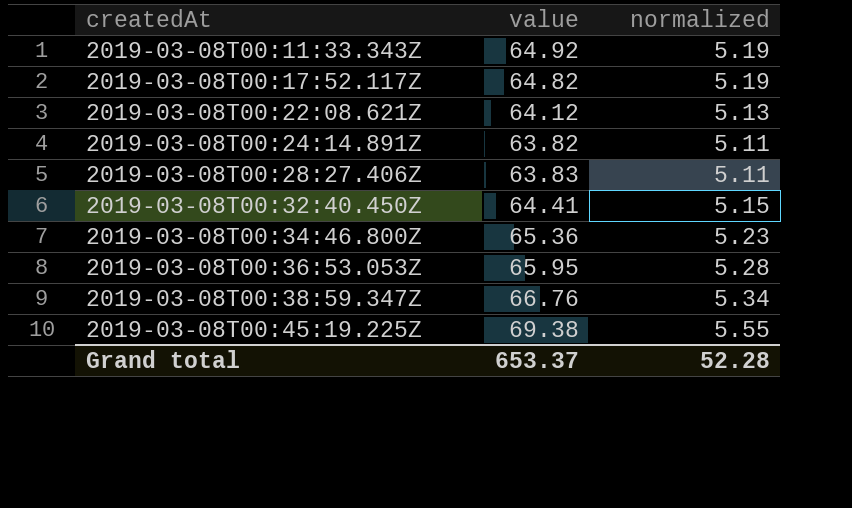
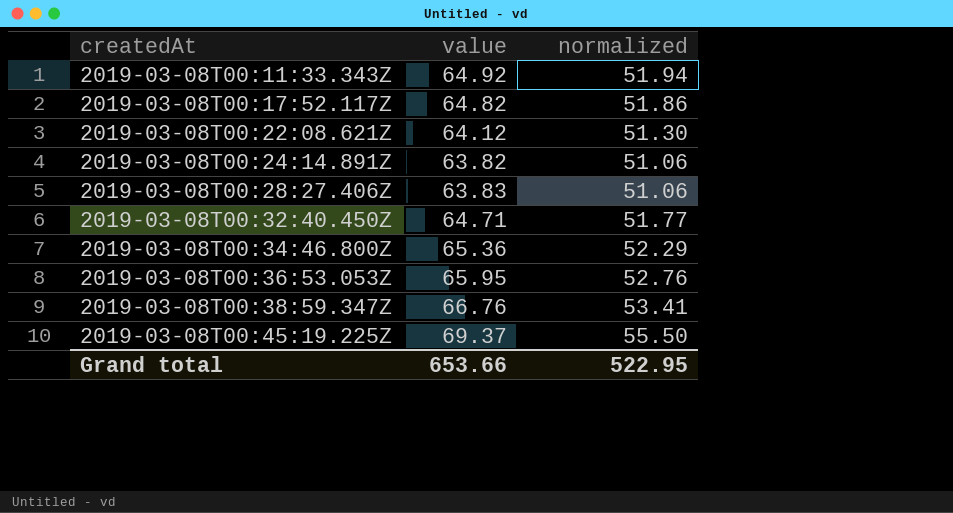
column normalized | formula: [value] * 0.08 -> [value] * 0.8
2019-03-08T00:32:40.450Z | value: 64.41 -> 64.71
2019-03-08T00:45:19.225Z | value: 69.38 -> 69.37
Grand total | value: 653.37 -> 653.66
Grand total | normalized: 52.28 -> 522.95

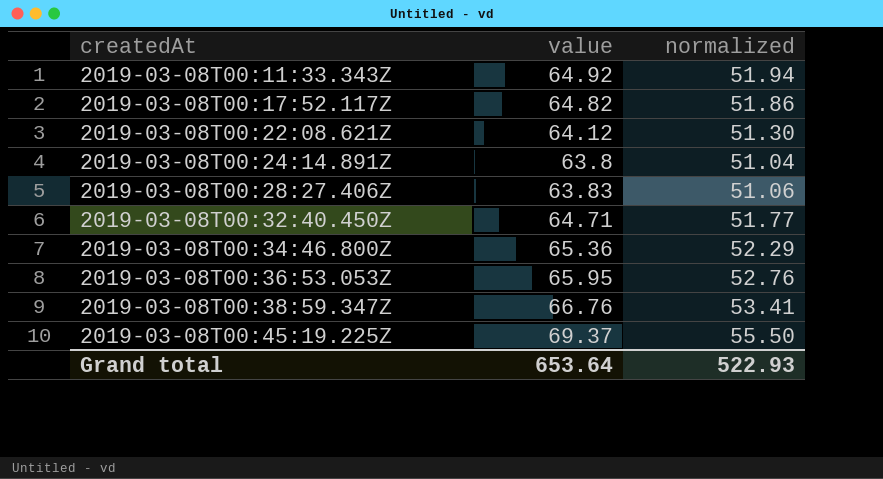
2019-03-08T00:24:14.891Z | value: 63.82 -> 63.8
2019-03-08T00:24:14.891Z | normalized: 51.06 -> 51.04
Grand total | value: 653.66 -> 653.64
Grand total | normalized: 522.95 -> 522.93

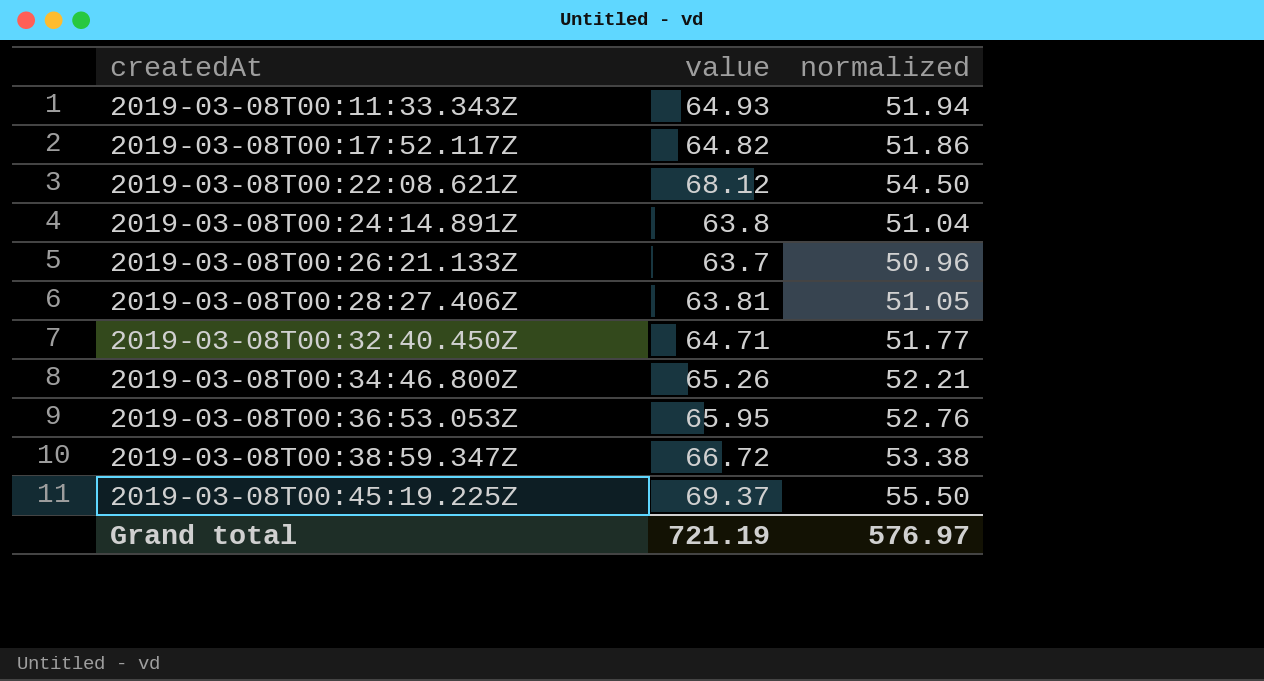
2019-03-08T00:11:33.343Z | value: 64.92 -> 64.93
2019-03-08T00:22:08.621Z | value: 64.12 -> 68.12
2019-03-08T00:22:08.621Z | normalized: 51.30 -> 54.50
row 2019-03-08T00:26:21.133Z: none -> 63.7 | 50.96
2019-03-08T00:28:27.406Z | value: 63.83 -> 63.81
2019-03-08T00:28:27.406Z | normalized: 51.06 -> 51.05
2019-03-08T00:34:46.800Z | value: 65.36 -> 65.26
2019-03-08T00:34:46.800Z | normalized: 52.29 -> 52.21
2019-03-08T00:38:59.347Z | value: 66.76 -> 66.72
2019-03-08T00:38:59.347Z | normalized: 53.41 -> 53.38
Grand total | value: 653.64 -> 721.19
Grand total | normalized: 522.93 -> 576.97

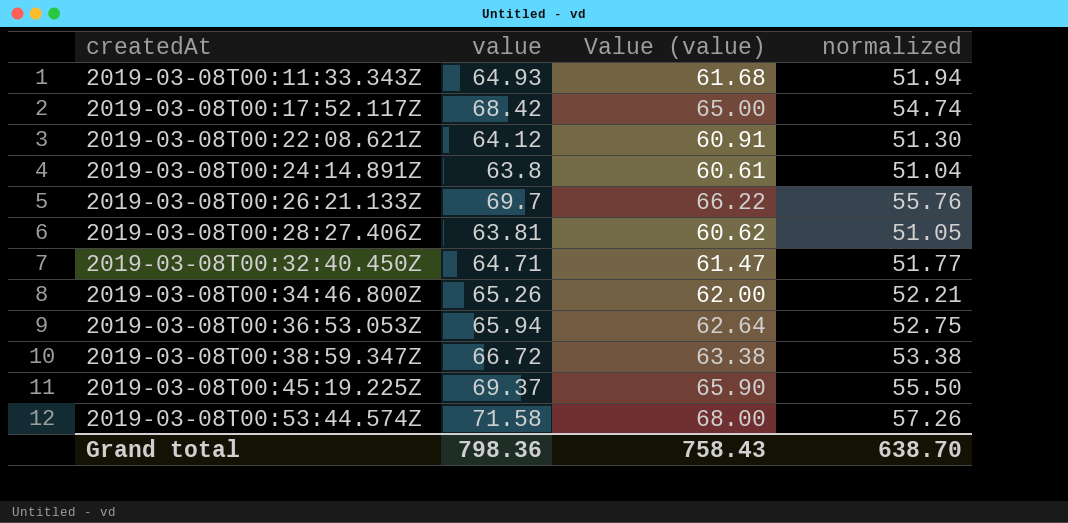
column Value (value) | formula: none -> [value] * 0.95
2019-03-08T00:17:52.117Z | value: 64.82 -> 68.42
2019-03-08T00:17:52.117Z | normalized: 51.86 -> 54.74
2019-03-08T00:22:08.621Z | value: 68.12 -> 64.12
2019-03-08T00:22:08.621Z | normalized: 54.50 -> 51.30
2019-03-08T00:26:21.133Z | value: 63.7 -> 69.7
2019-03-08T00:26:21.133Z | normalized: 50.96 -> 55.76
2019-03-08T00:36:53.053Z | value: 65.95 -> 65.94
2019-03-08T00:36:53.053Z | normalized: 52.76 -> 52.75
row 2019-03-08T00:53:44.574Z: none -> 71.58 | 68.00 | 57.26
Grand total | value: 721.19 -> 798.36
Grand total | normalized: 576.97 -> 638.70

